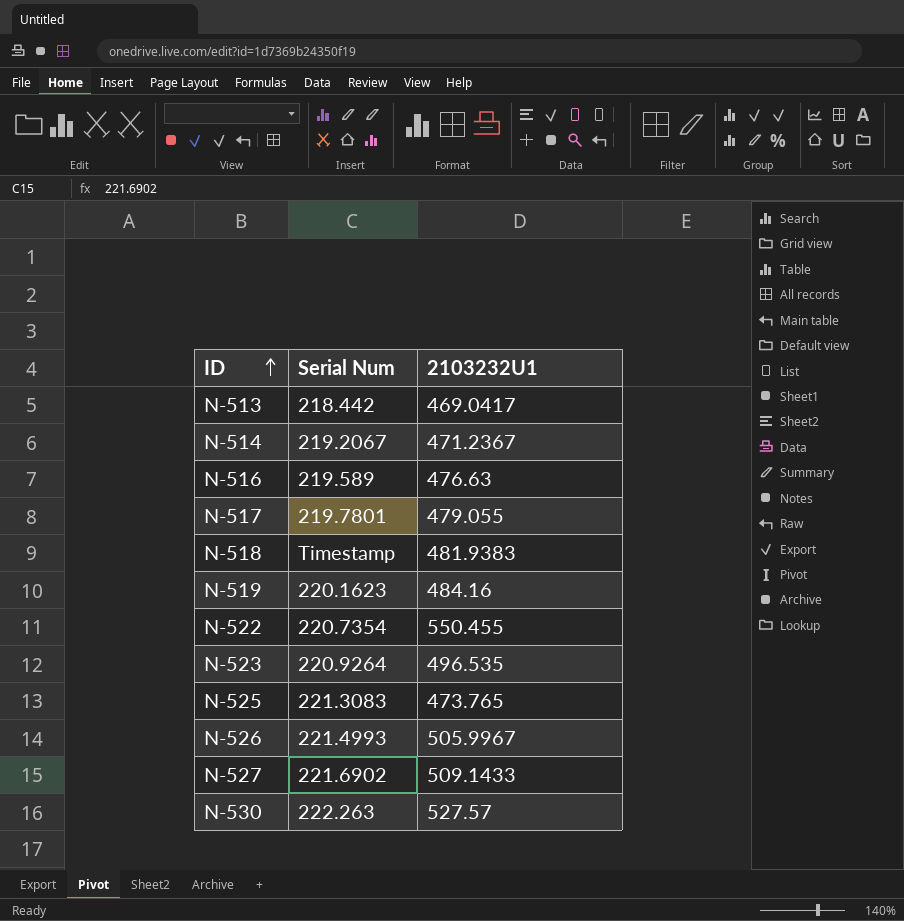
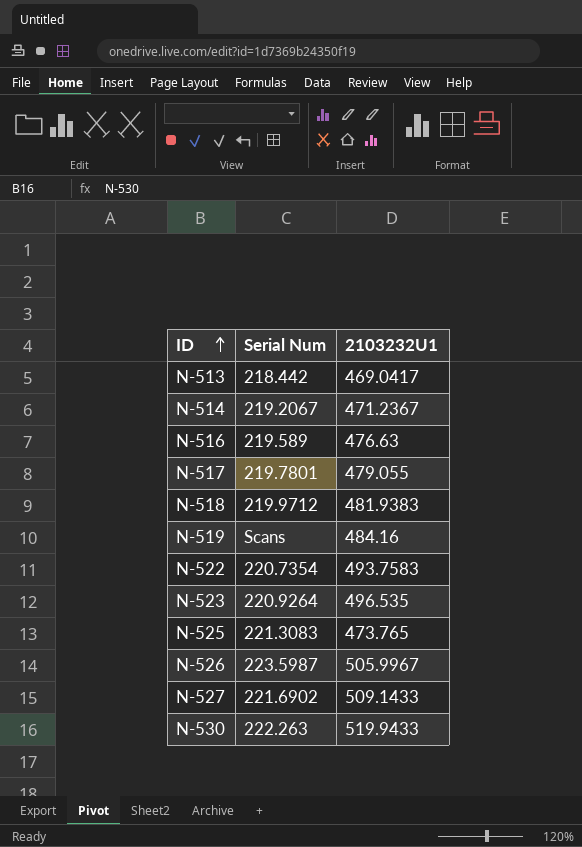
N-518 | Serial Num: Timestamp -> 219.9712
N-519 | Serial Num: 220.1623 -> Scans
N-522 | 2103232U1: 550.455 -> 493.7583
N-526 | Serial Num: 221.4993 -> 223.5987
N-530 | 2103232U1: 527.57 -> 519.9433

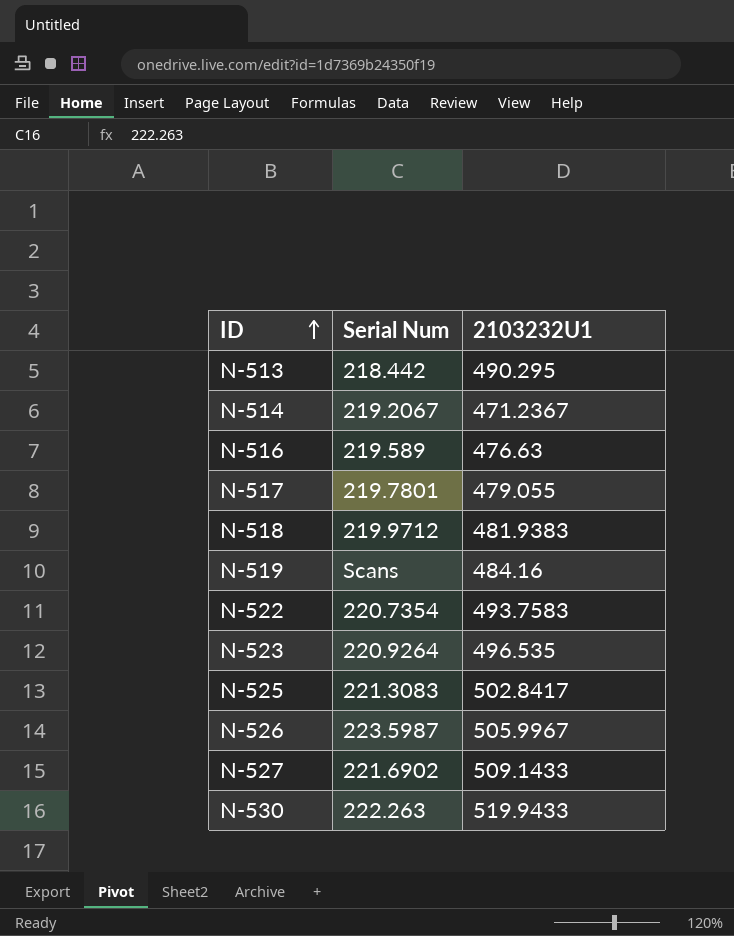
N-513 | 2103232U1: 469.0417 -> 490.295
N-525 | 2103232U1: 473.765 -> 502.8417

